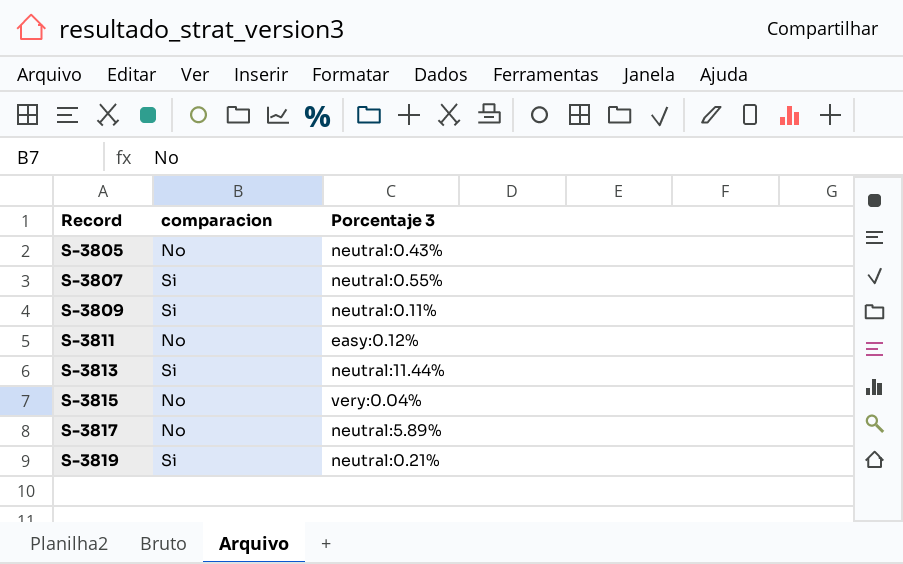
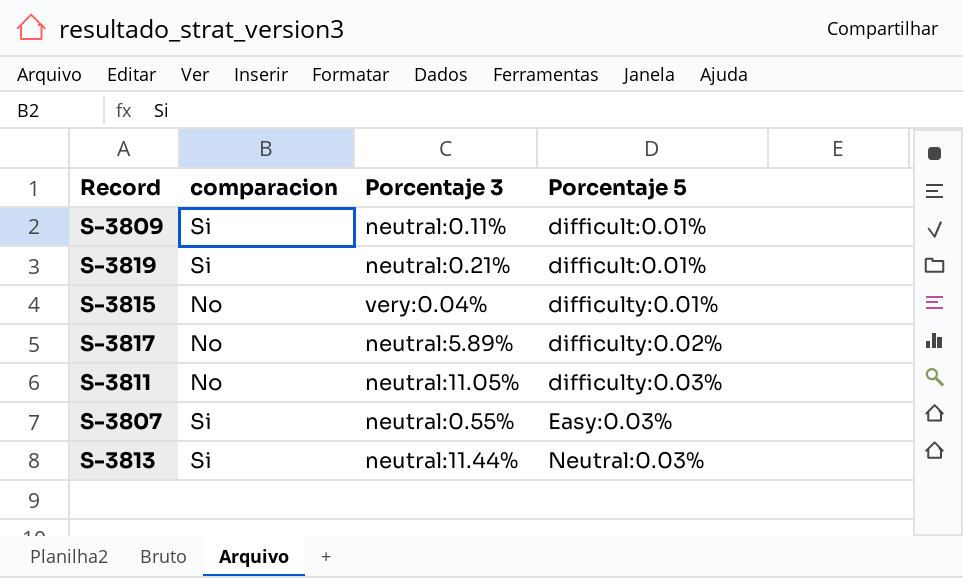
row order: Record ascending -> Porcentaje 5 ascending
column Porcentaje 5 | position: none -> 4
row S-3805: No | neutral:0.43% -> none
S-3811 | Porcentaje 3: easy:0.12% -> neutral:11.05%

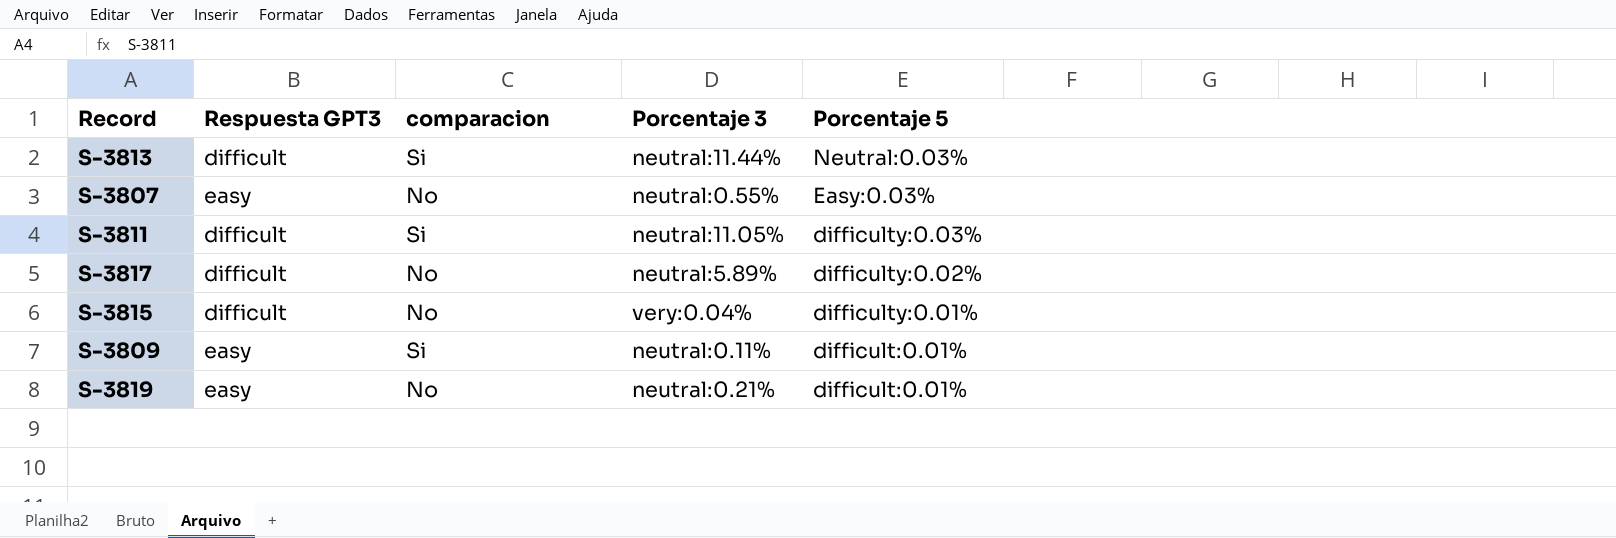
row order: Porcentaje 5 ascending -> Porcentaje 5 descending
column Respuesta GPT3 | position: none -> 2
S-3807 | comparacion: Si -> No
S-3811 | comparacion: No -> Si
S-3819 | comparacion: Si -> No

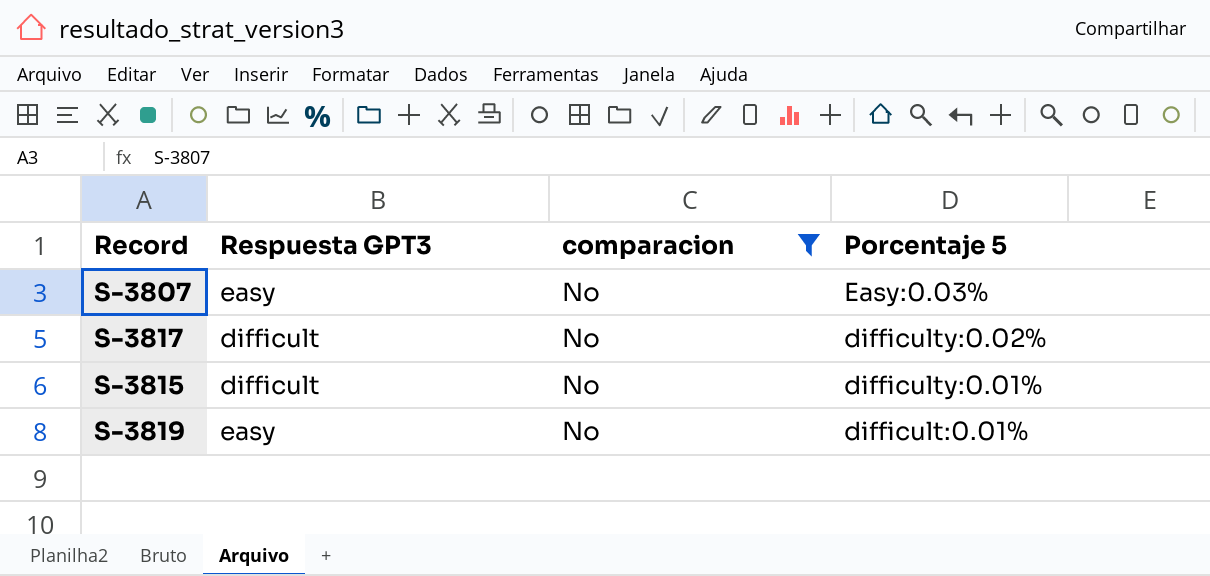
filter: none -> comparacion = No
column Porcentaje 3 | position: 4 -> none

